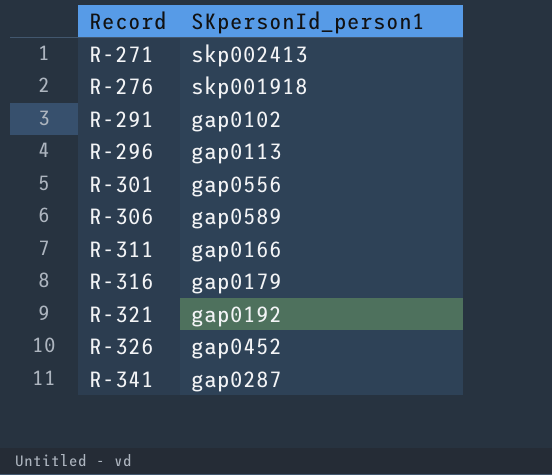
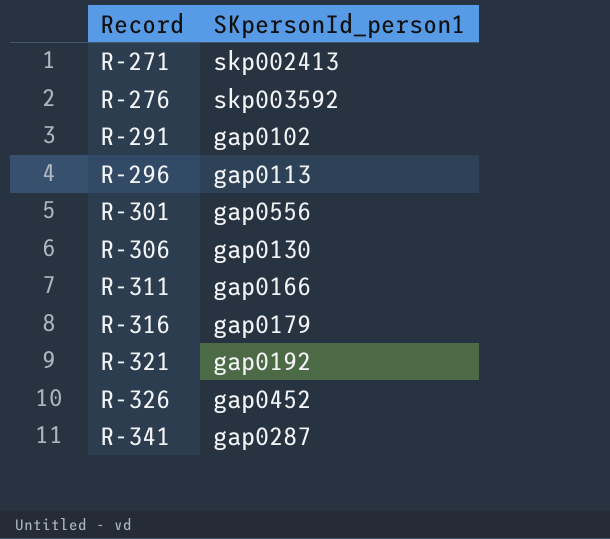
R-276 | SKpersonId_person1: skp001918 -> skp003592
R-306 | SKpersonId_person1: gap0589 -> gap0130

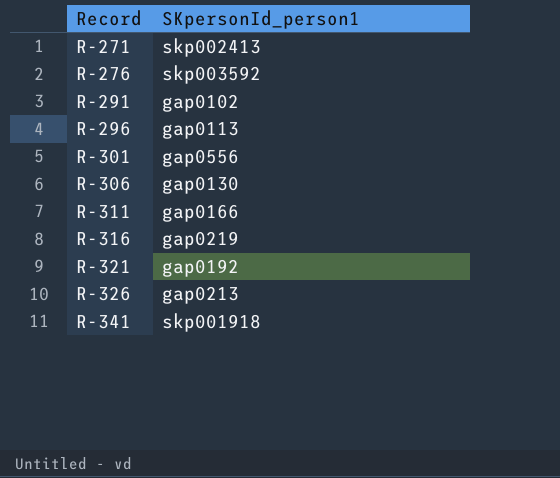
R-316 | SKpersonId_person1: gap0179 -> gap0219
R-326 | SKpersonId_person1: gap0452 -> gap0213
R-341 | SKpersonId_person1: gap0287 -> skp001918

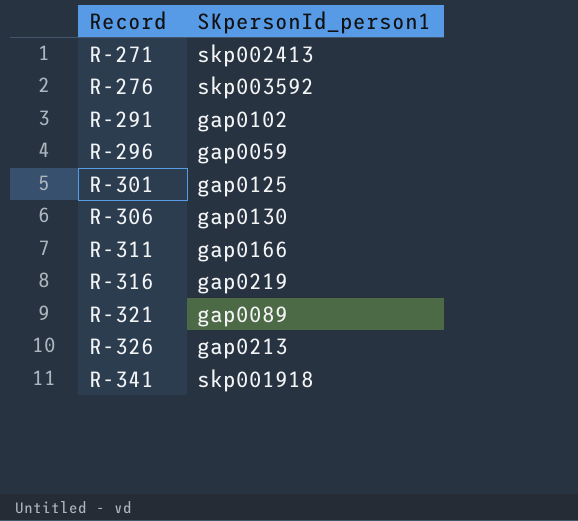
R-296 | SKpersonId_person1: gap0113 -> gap0059
R-301 | SKpersonId_person1: gap0556 -> gap0125
R-321 | SKpersonId_person1: gap0192 -> gap0089

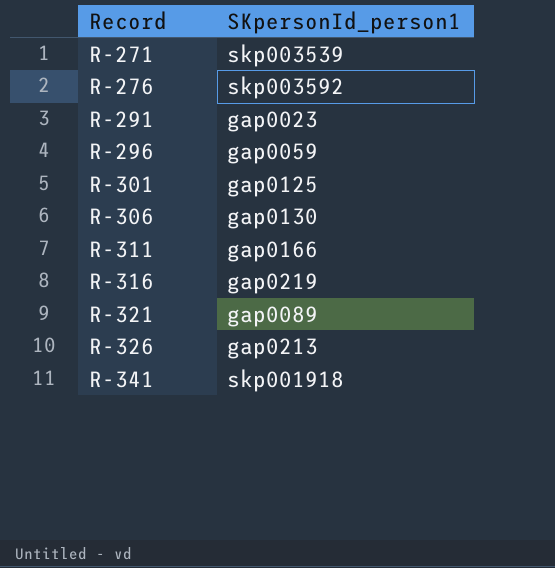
R-271 | SKpersonId_person1: skp002413 -> skp003539
R-291 | SKpersonId_person1: gap0102 -> gap0023

